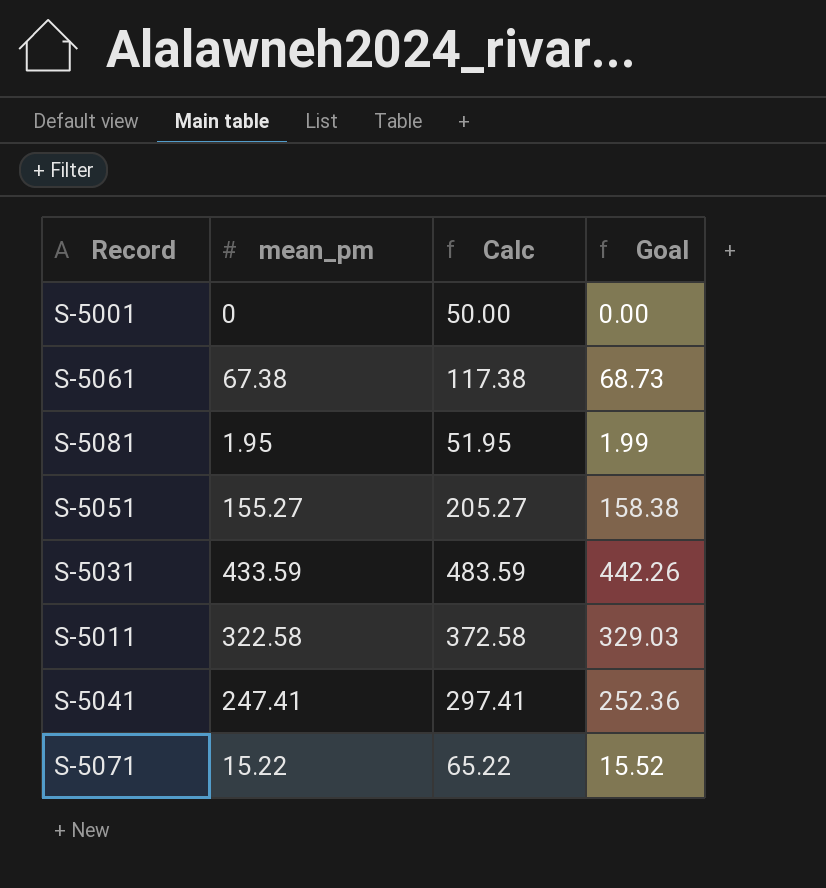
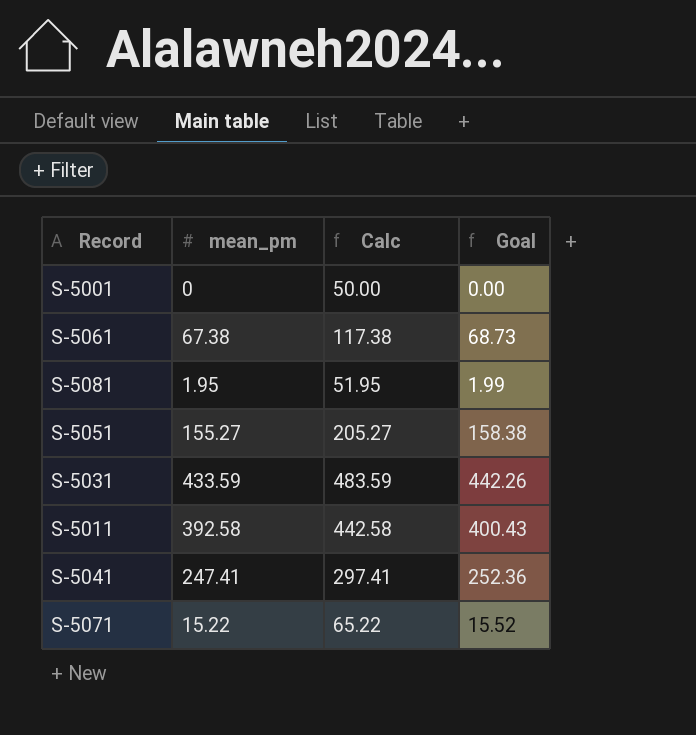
S-5011 | mean_pm: 322.58 -> 392.58
S-5011 | Calc: 372.58 -> 442.58
S-5011 | Goal: 329.03 -> 400.43

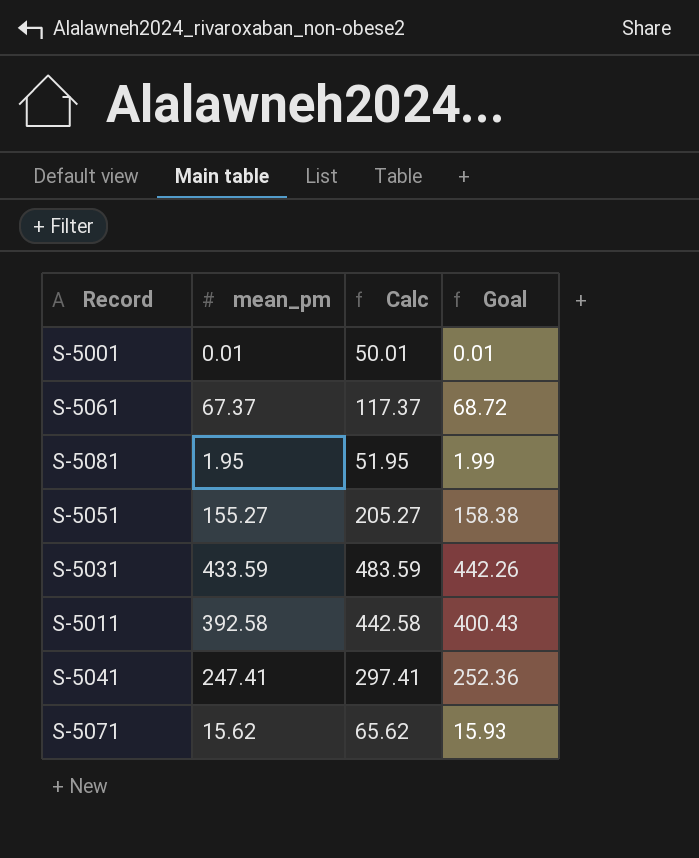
S-5001 | mean_pm: 0 -> 0.01
S-5001 | Calc: 50.00 -> 50.01
S-5001 | Goal: 0.00 -> 0.01
S-5061 | mean_pm: 67.38 -> 67.37
S-5061 | Calc: 117.38 -> 117.37
S-5061 | Goal: 68.73 -> 68.72
S-5071 | mean_pm: 15.22 -> 15.62
S-5071 | Calc: 65.22 -> 65.62
S-5071 | Goal: 15.52 -> 15.93

